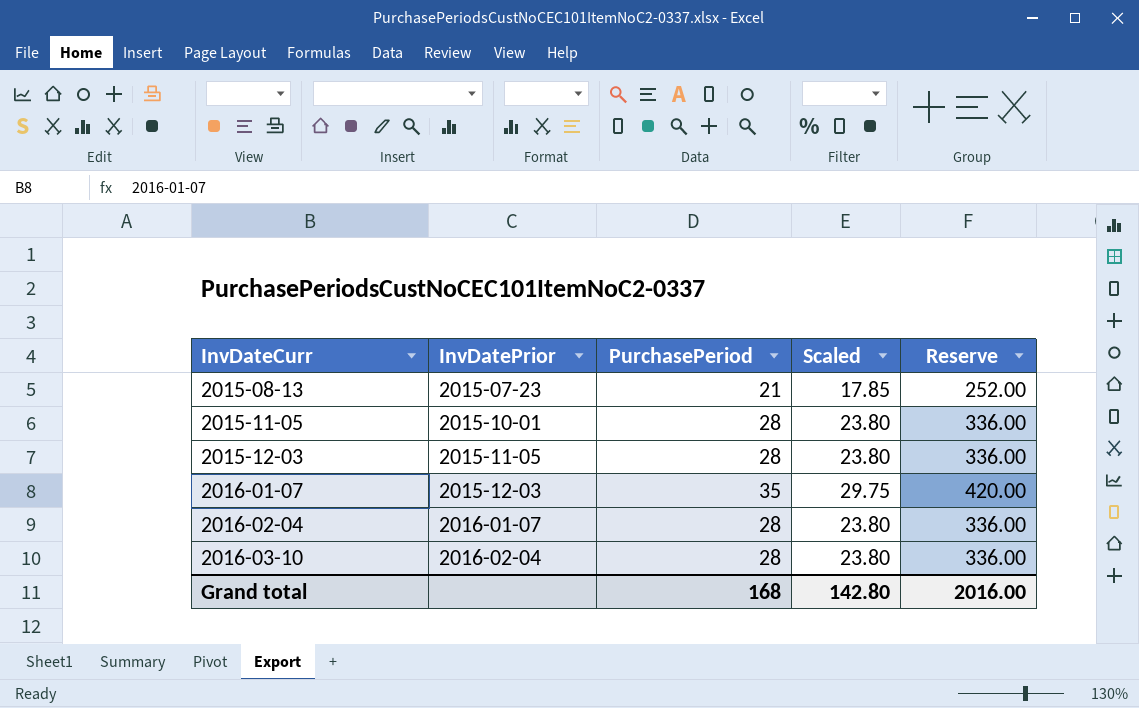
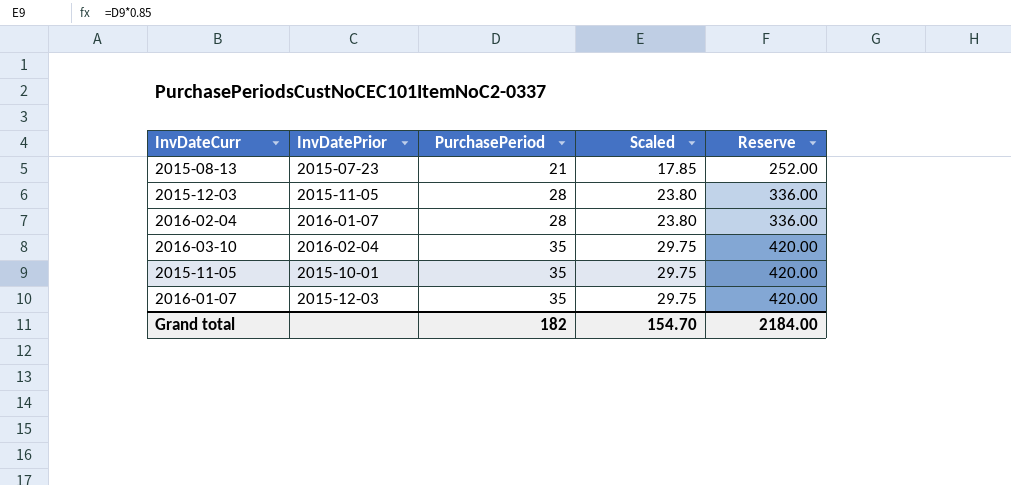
row order: InvDateCurr ascending -> PurchasePeriod ascending
2016-03-10 | PurchasePeriod: 28 -> 35
2016-03-10 | Scaled: 23.80 -> 29.75
2016-03-10 | Reserve: 336.00 -> 420.00
2015-11-05 | PurchasePeriod: 28 -> 35
2015-11-05 | Scaled: 23.80 -> 29.75
2015-11-05 | Reserve: 336.00 -> 420.00
Grand total | PurchasePeriod: 168 -> 182
Grand total | Scaled: 142.80 -> 154.70
Grand total | Reserve: 2016.00 -> 2184.00

